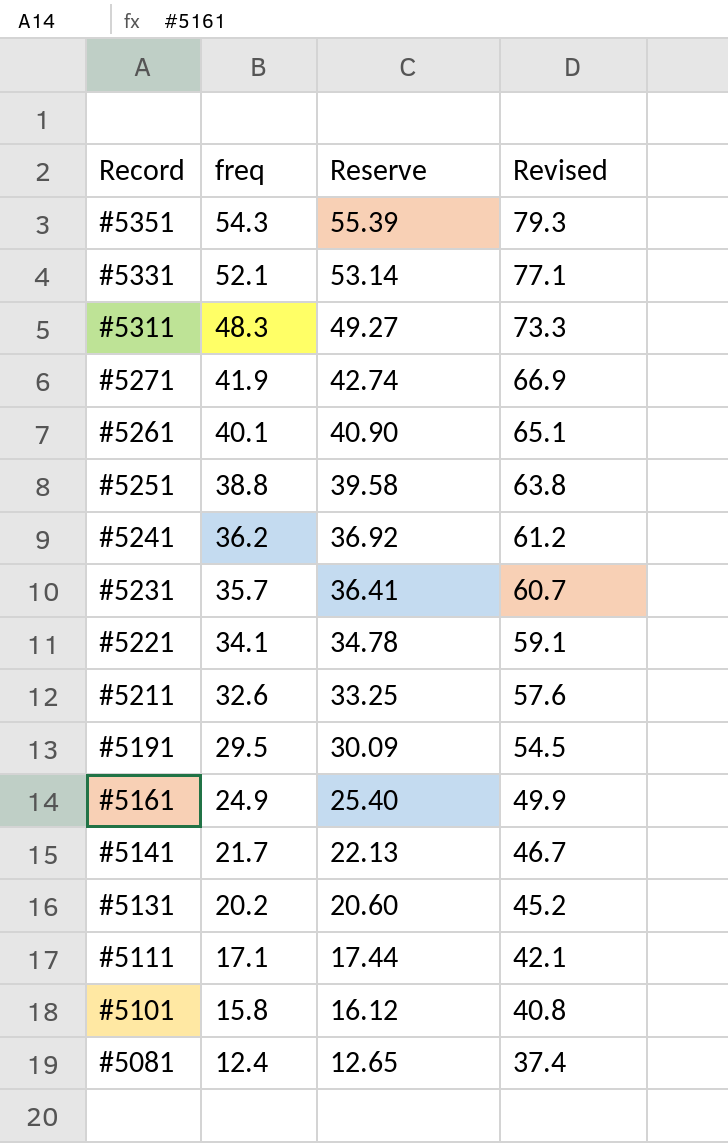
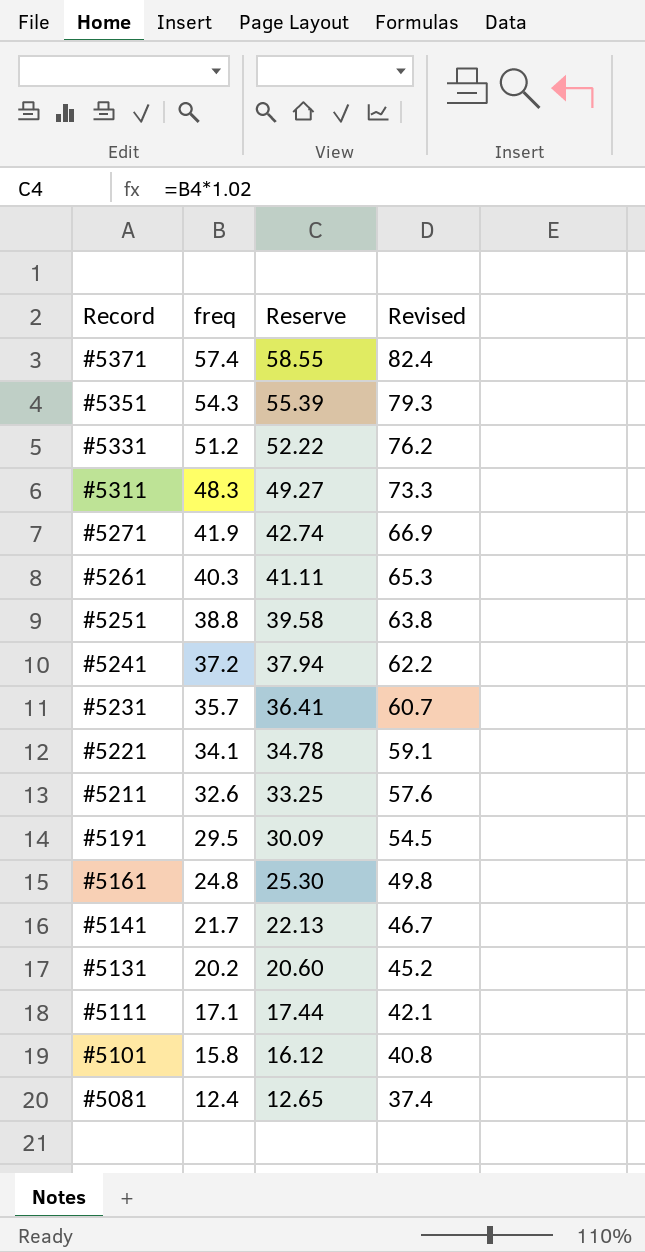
row #5371: none -> 57.4 | 58.55 | 82.4
#5331 | freq: 52.1 -> 51.2
#5331 | Reserve: 53.14 -> 52.22
#5331 | Revised: 77.1 -> 76.2
#5261 | freq: 40.1 -> 40.3
#5261 | Reserve: 40.90 -> 41.11
#5261 | Revised: 65.1 -> 65.3
#5241 | freq: 36.2 -> 37.2
#5241 | Reserve: 36.92 -> 37.94
#5241 | Revised: 61.2 -> 62.2
#5161 | freq: 24.9 -> 24.8
#5161 | Reserve: 25.40 -> 25.30
#5161 | Revised: 49.9 -> 49.8

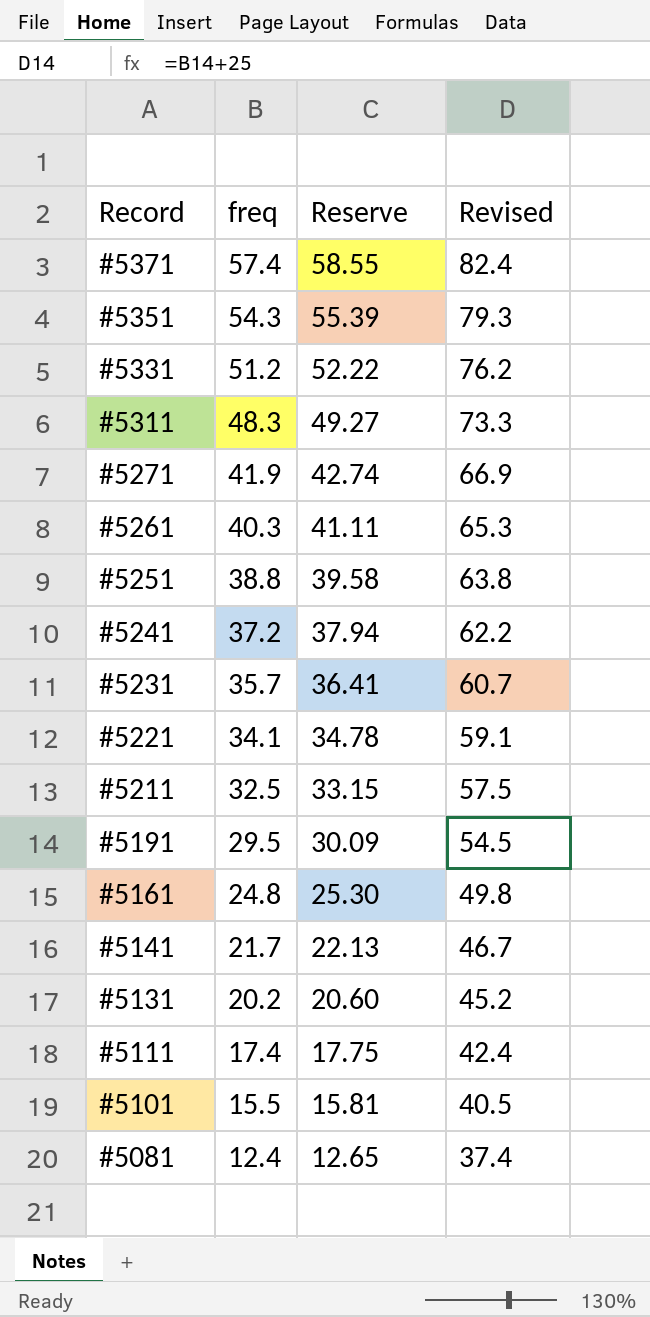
#5211 | freq: 32.6 -> 32.5
#5211 | Reserve: 33.25 -> 33.15
#5211 | Revised: 57.6 -> 57.5
#5111 | freq: 17.1 -> 17.4
#5111 | Reserve: 17.44 -> 17.75
#5111 | Revised: 42.1 -> 42.4
#5101 | freq: 15.8 -> 15.5
#5101 | Reserve: 16.12 -> 15.81
#5101 | Revised: 40.8 -> 40.5

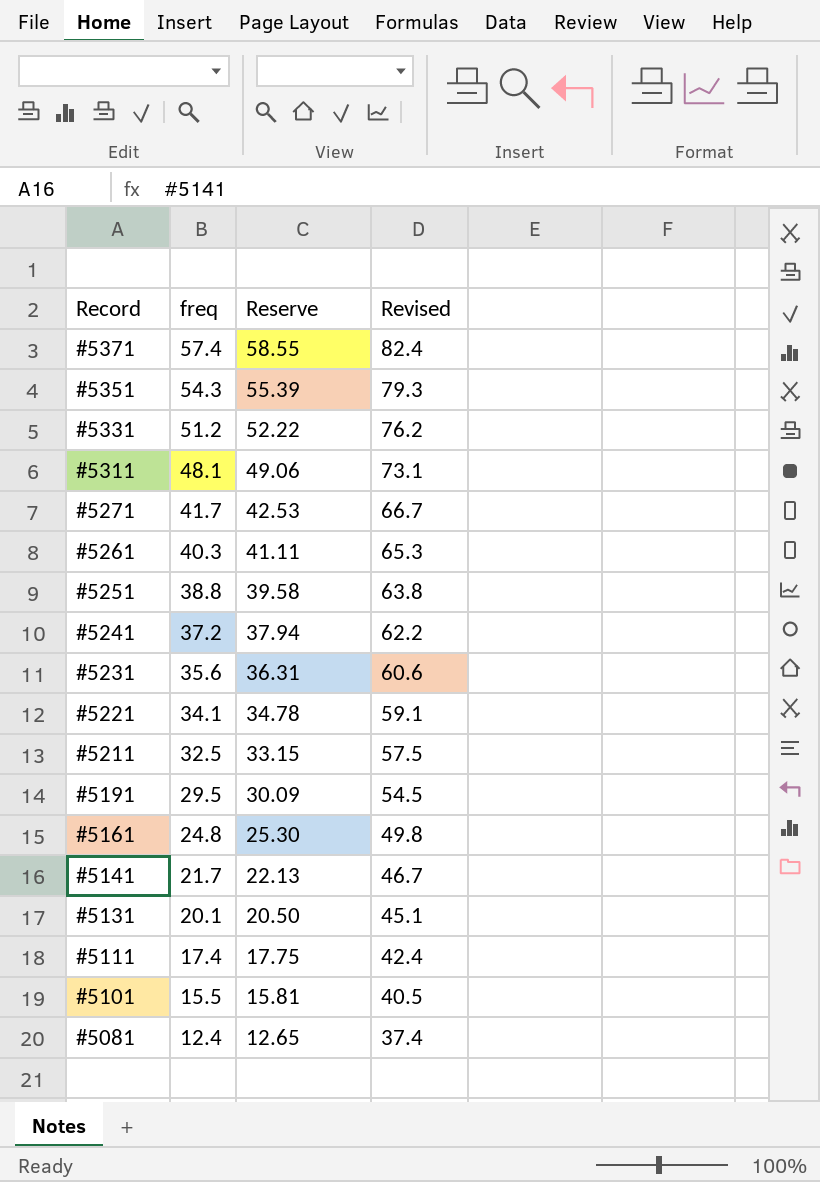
#5311 | freq: 48.3 -> 48.1
#5311 | Reserve: 49.27 -> 49.06
#5311 | Revised: 73.3 -> 73.1
#5271 | freq: 41.9 -> 41.7
#5271 | Reserve: 42.74 -> 42.53
#5271 | Revised: 66.9 -> 66.7
#5231 | freq: 35.7 -> 35.6
#5231 | Reserve: 36.41 -> 36.31
#5231 | Revised: 60.7 -> 60.6
#5131 | freq: 20.2 -> 20.1
#5131 | Reserve: 20.60 -> 20.50
#5131 | Revised: 45.2 -> 45.1

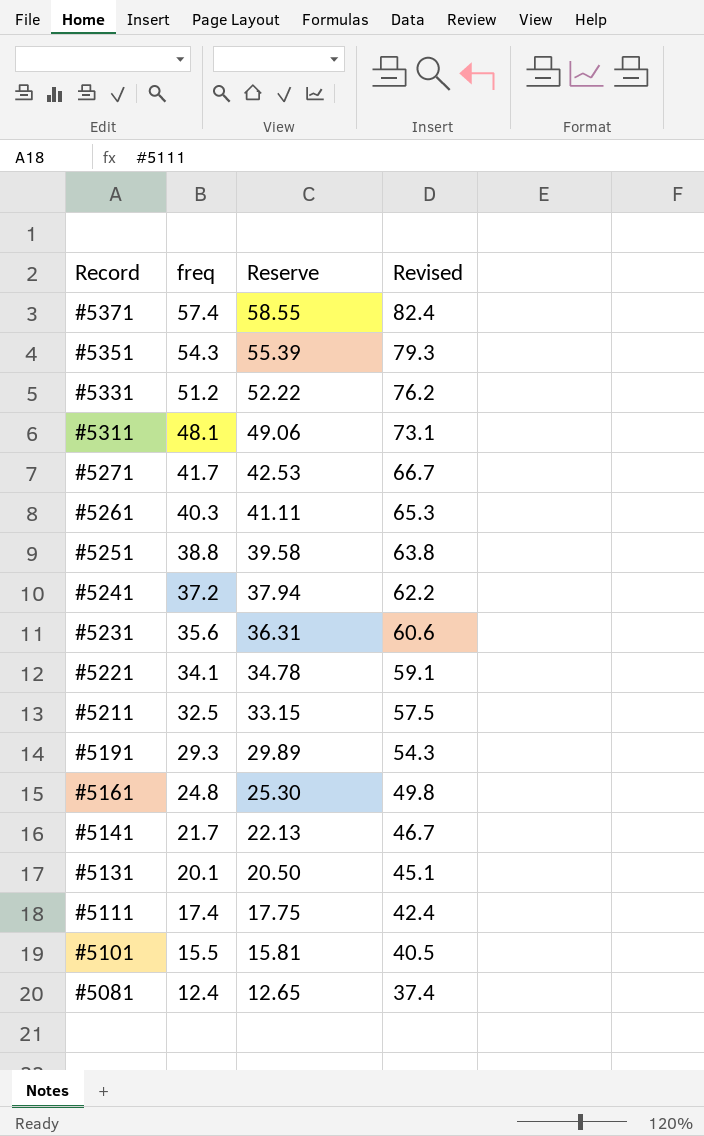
#5191 | freq: 29.5 -> 29.3
#5191 | Reserve: 30.09 -> 29.89
#5191 | Revised: 54.5 -> 54.3

